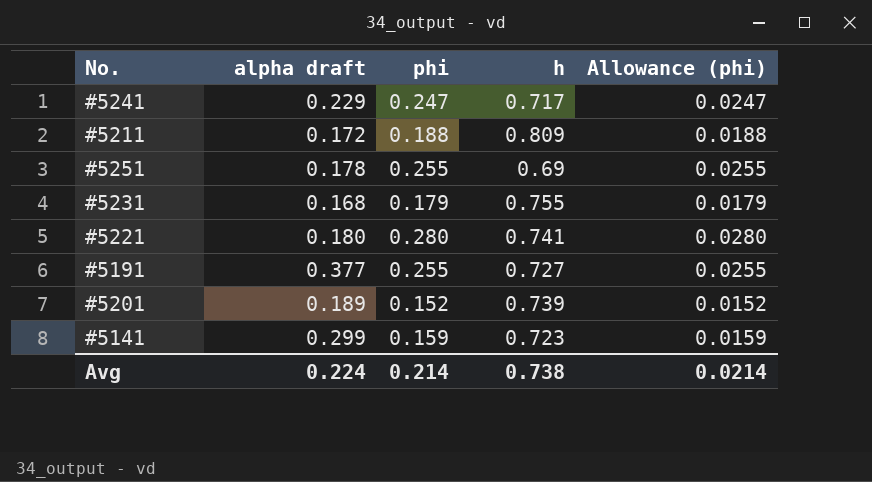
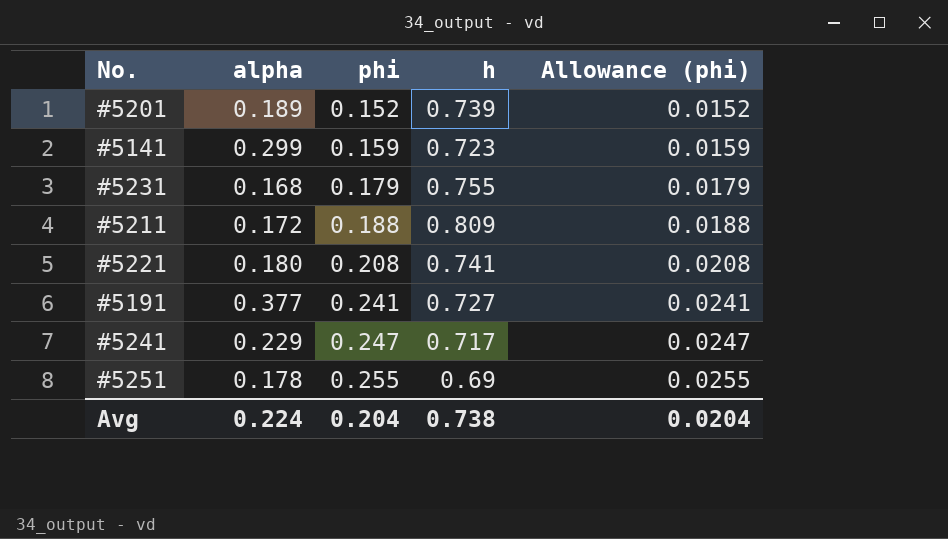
row order: none -> phi ascending
column name: alpha draft -> alpha
#5221 | phi: 0.280 -> 0.208
#5221 | Allowance (phi): 0.0280 -> 0.0208
#5191 | phi: 0.255 -> 0.241
#5191 | Allowance (phi): 0.0255 -> 0.0241
Avg | phi: 0.214 -> 0.204
Avg | Allowance (phi): 0.0214 -> 0.0204

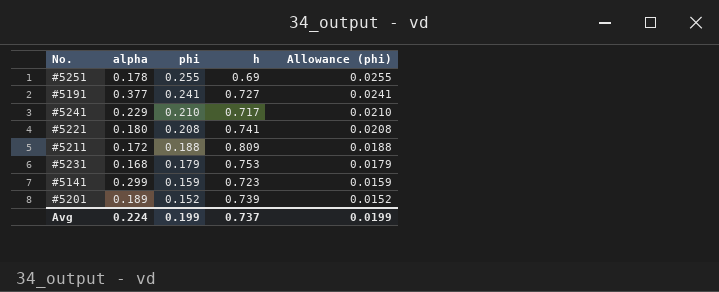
row order: phi ascending -> phi descending
#5241 | phi: 0.247 -> 0.210
#5241 | Allowance (phi): 0.0247 -> 0.0210
#5231 | h: 0.755 -> 0.753
Avg | phi: 0.204 -> 0.199
Avg | h: 0.738 -> 0.737
Avg | Allowance (phi): 0.0204 -> 0.0199

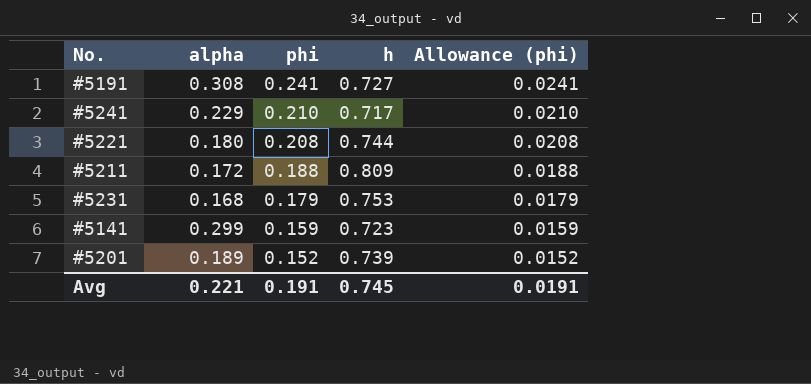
row #5251: 0.178 | 0.255 | 0.69 | 0.0255 -> none
#5191 | alpha: 0.377 -> 0.308
#5221 | h: 0.741 -> 0.744
Avg | alpha: 0.224 -> 0.221
Avg | phi: 0.199 -> 0.191
Avg | h: 0.737 -> 0.745
Avg | Allowance (phi): 0.0199 -> 0.0191

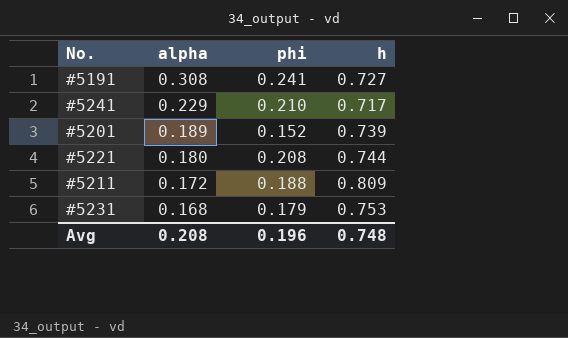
row order: phi descending -> alpha descending
column Allowance (phi) | formula: [phi] * 0.1 -> none
row #5141: 0.299 | 0.159 | 0.723 | 0.0159 -> none
Avg | alpha: 0.221 -> 0.208
Avg | phi: 0.191 -> 0.196
Avg | h: 0.745 -> 0.748

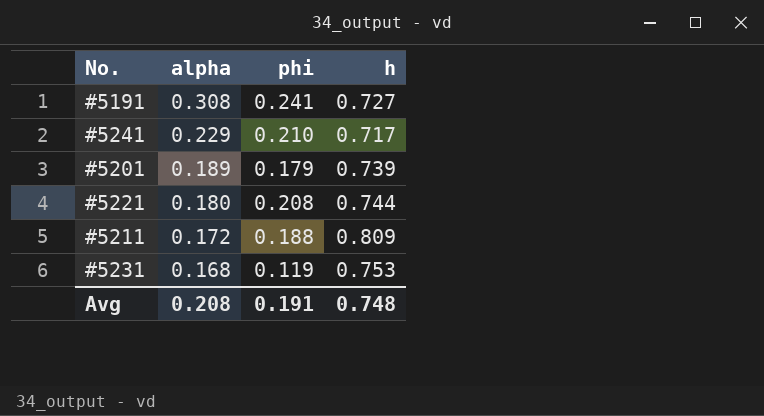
#5201 | phi: 0.152 -> 0.179
#5231 | phi: 0.179 -> 0.119
Avg | phi: 0.196 -> 0.191

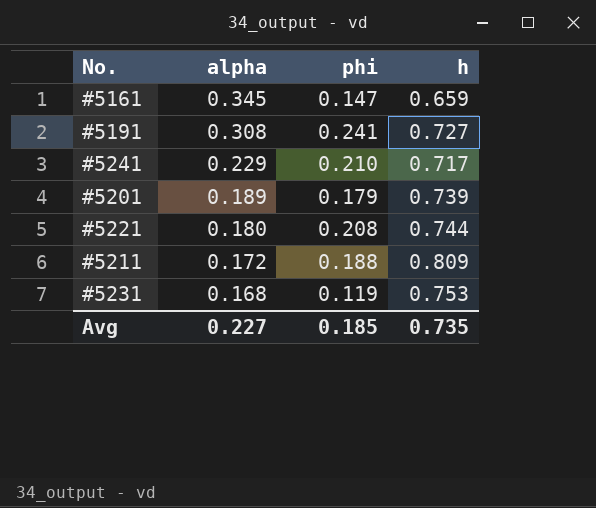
row #5161: none -> 0.345 | 0.147 | 0.659
Avg | alpha: 0.208 -> 0.227
Avg | phi: 0.191 -> 0.185
Avg | h: 0.748 -> 0.735

